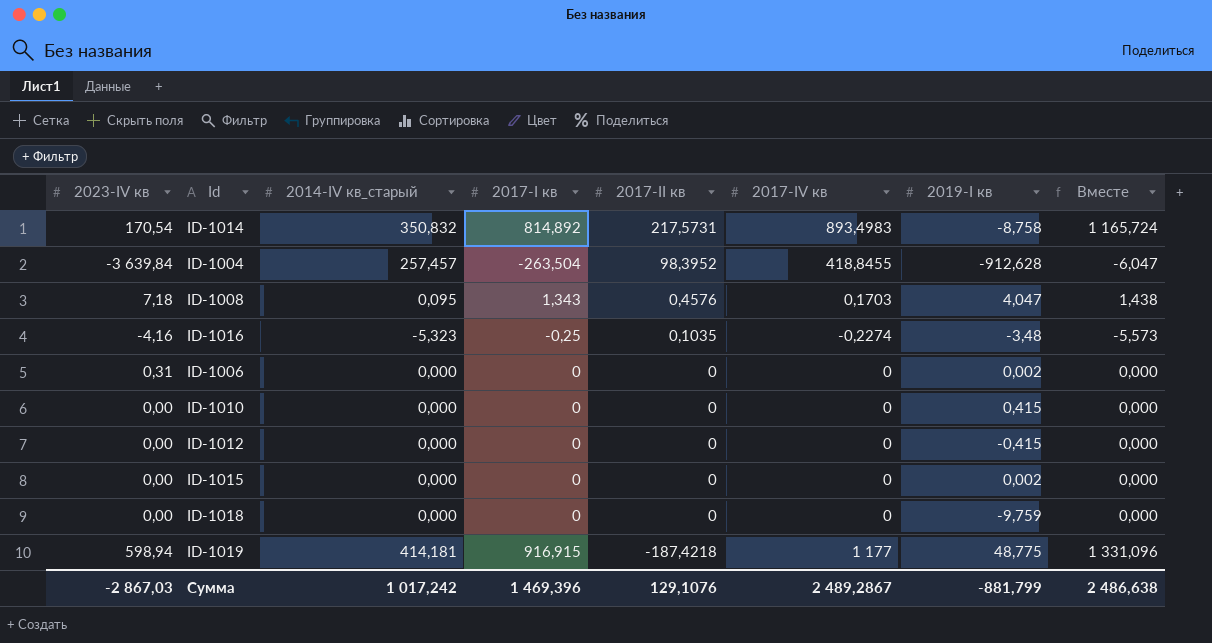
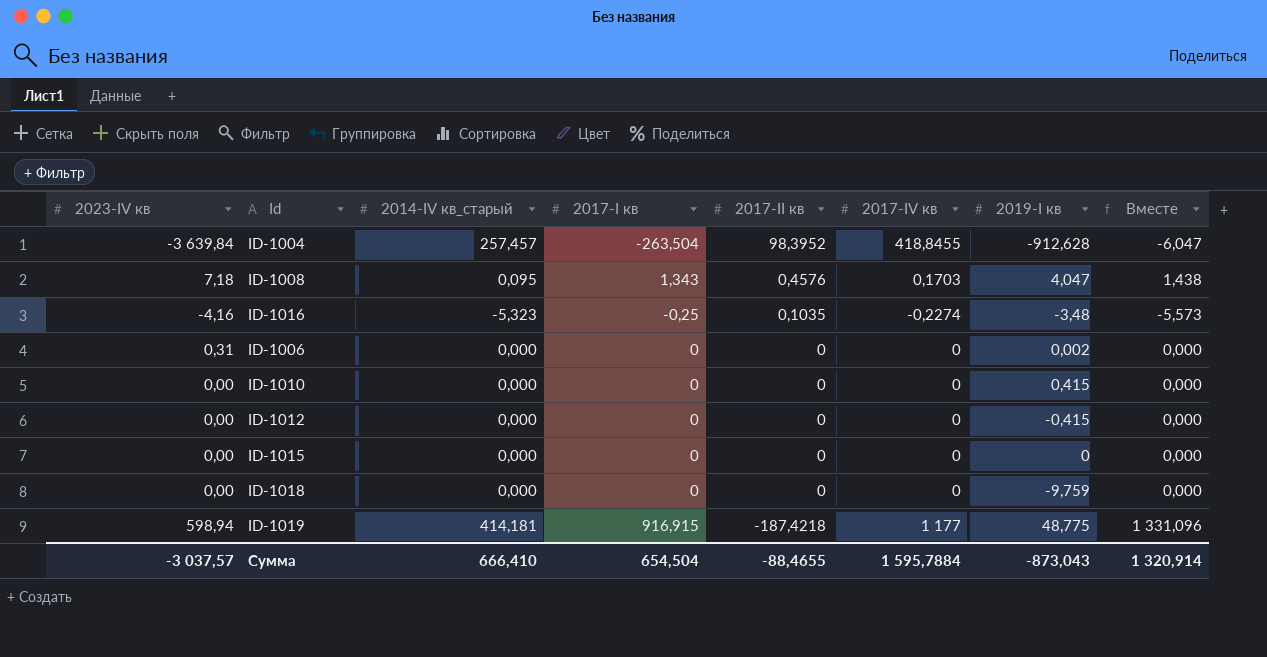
row ID-1014: 170,54 | 350,832 | 814,892 | 217,5731 | 893,4983 | -8,758 | 1 165,724 -> none
ID-1015 | 2019-I кв: 0,002 -> 0
Сумма | 2023-IV кв: -2 867,03 -> -3 037,57
Сумма | 2014-IV кв_старый: 1 017,242 -> 666,410
Сумма | 2017-I кв: 1 469,396 -> 654,504
Сумма | 2017-II кв: 129,1076 -> -88,4655
Сумма | 2017-IV кв: 2 489,2867 -> 1 595,7884
Сумма | 2019-I кв: -881,799 -> -873,043
Сумма | Вместе: 2 486,638 -> 1 320,914

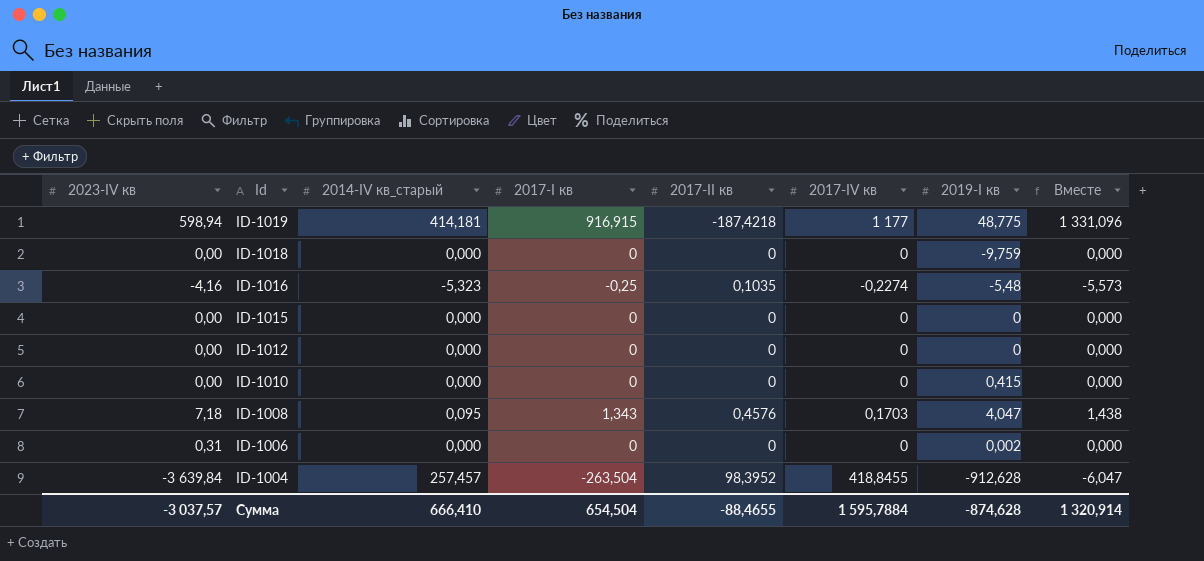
row order: 2017-II кв descending -> Id descending
ID-1016 | 2019-I кв: -3,48 -> -5,48
ID-1012 | 2019-I кв: -0,415 -> 0
Сумма | 2019-I кв: -873,043 -> -874,628

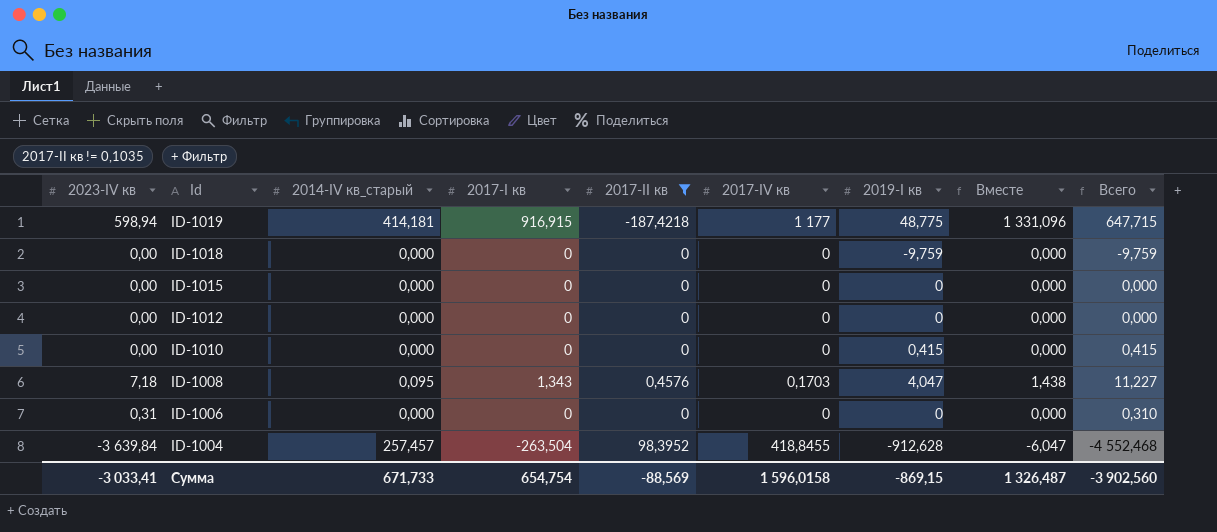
filter: none -> 2017-II кв != 0,1035
column Всего | formula: none -> [2023-IV кв] + [2019-I кв]
ID-1006 | 2019-I кв: 0,002 -> 0
Сумма | 2023-IV кв: -3 037,57 -> -3 033,41
Сумма | 2014-IV кв_старый: 666,410 -> 671,733
Сумма | 2017-I кв: 654,504 -> 654,754
Сумма | 2017-II кв: -88,4655 -> -88,569
Сумма | 2017-IV кв: 1 595,7884 -> 1 596,0158
Сумма | 2019-I кв: -874,628 -> -869,15
Сумма | Вместе: 1 320,914 -> 1 326,487

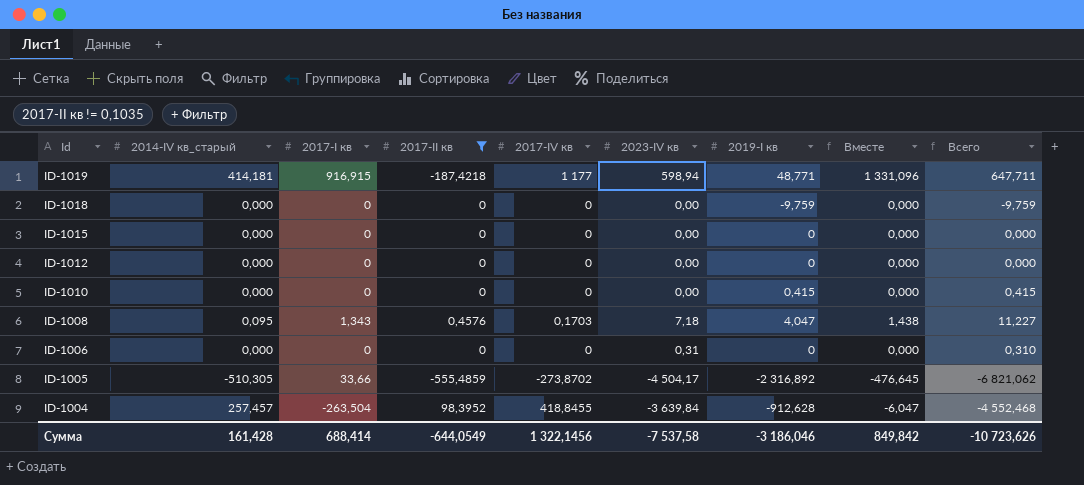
column 2023-IV кв | position: 1 -> 6
ID-1019 | 2019-I кв: 48,775 -> 48,771
ID-1019 | Всего: 647,715 -> 647,711
row ID-1005: none -> -510,305 | 33,66 | -555,4859 | -273,8702 | -4 504,17 | -2 316,892 | -476,645 | -6 821,062
Сумма | 2014-IV кв_старый: 671,733 -> 161,428
Сумма | 2017-I кв: 654,754 -> 688,414
Сумма | 2017-II кв: -88,569 -> -644,0549
Сумма | 2017-IV кв: 1 596,0158 -> 1 322,1456
Сумма | 2023-IV кв: -3 033,41 -> -7 537,58
Сумма | 2019-I кв: -869,15 -> -3 186,046
Сумма | Вместе: 1 326,487 -> 849,842
Сумма | Всего: -3 902,560 -> -10 723,626

